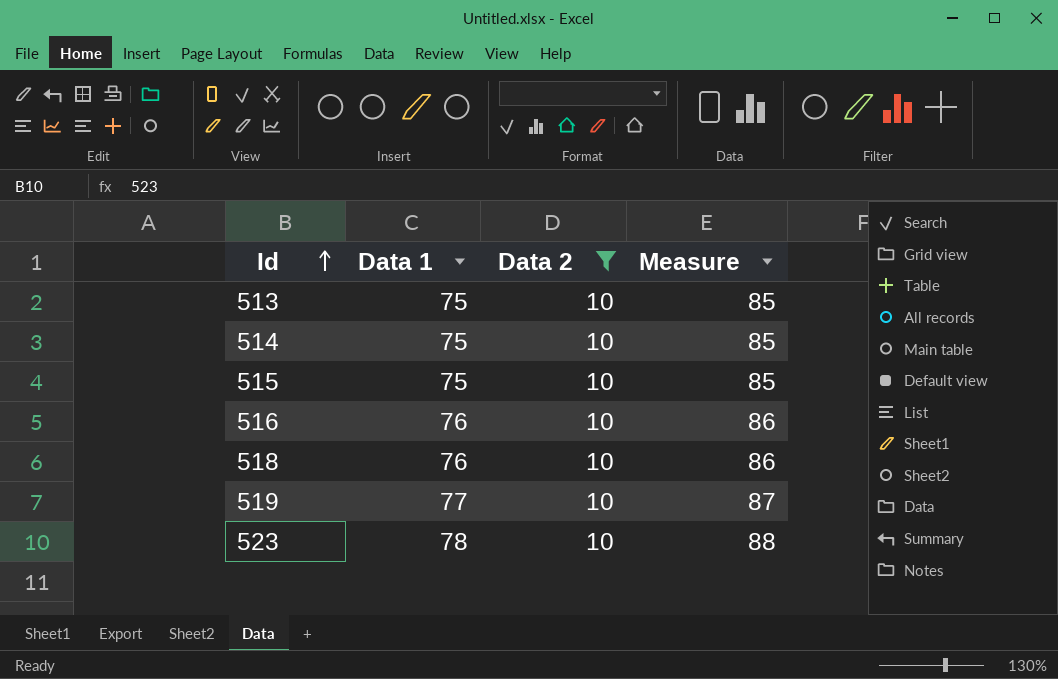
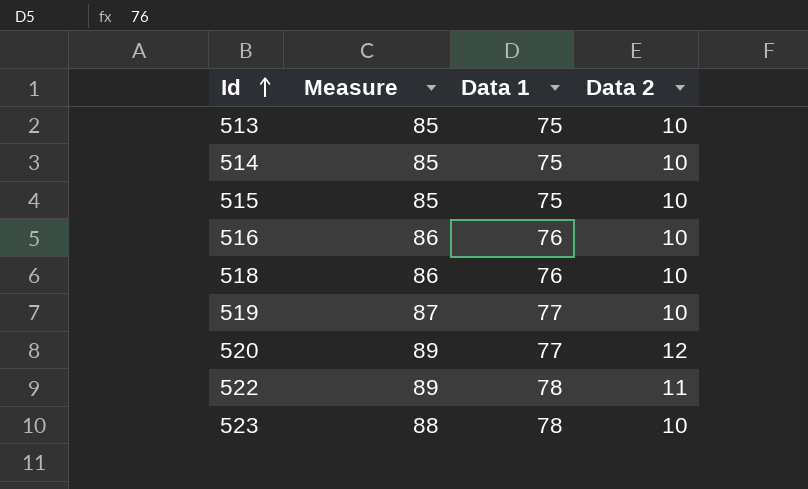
filter: Data 2 = 10 -> none
column Measure | position: 4 -> 2

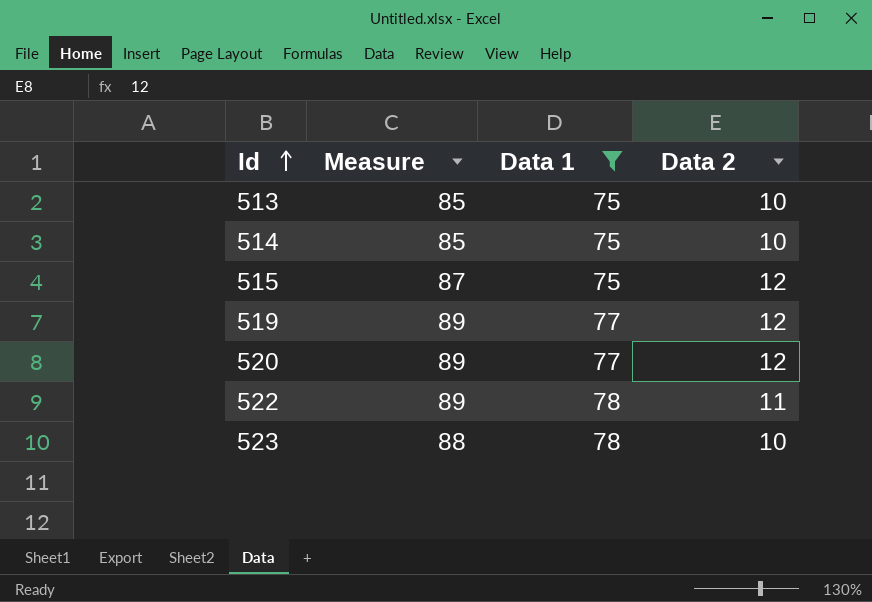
filter: none -> Data 1 != 76
515 | Measure: 85 -> 87
515 | Data 2: 10 -> 12
519 | Measure: 87 -> 89
519 | Data 2: 10 -> 12

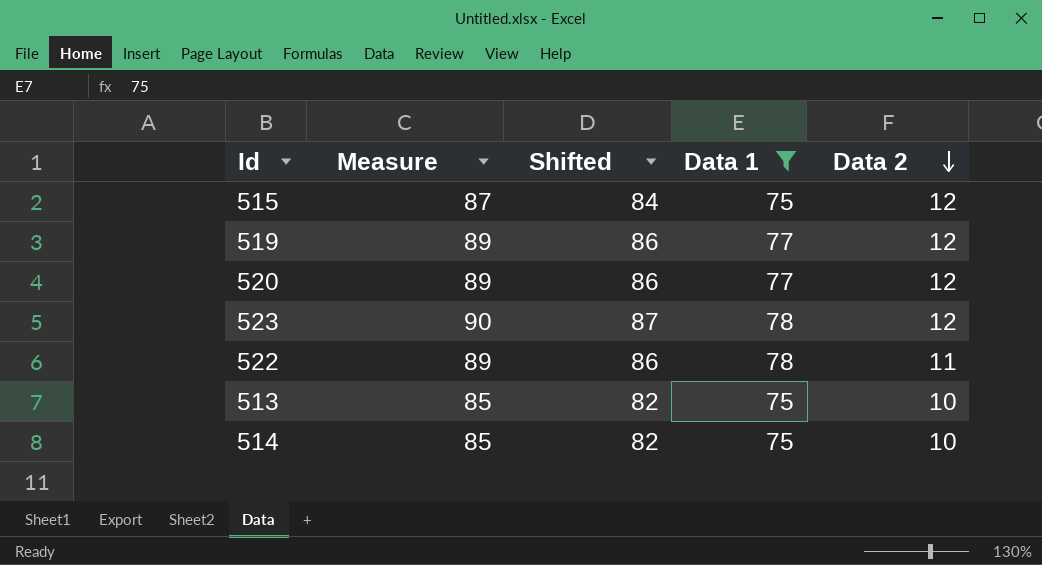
row order: Id ascending -> Data 2 descending
column Shifted | formula: none -> [Measure] - 3
523 | Measure: 88 -> 90
523 | Data 2: 10 -> 12

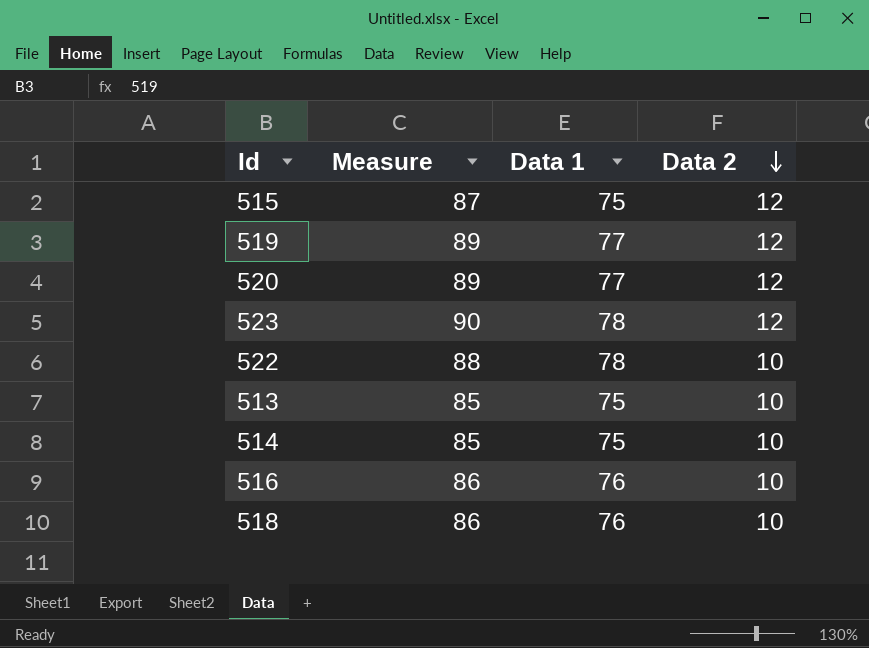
filter: Data 1 != 76 -> none
column Shifted | formula: [Measure] - 3 -> none
522 | Measure: 89 -> 88
522 | Data 2: 11 -> 10

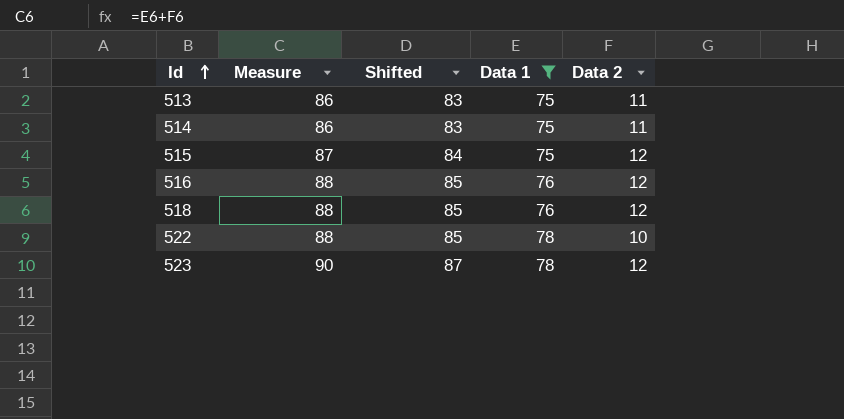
filter: none -> Data 1 != 77
row order: Data 2 descending -> Id ascending
column Shifted | formula: none -> [Measure] - 3
513 | Measure: 85 -> 86
513 | Data 2: 10 -> 11
514 | Measure: 85 -> 86
514 | Data 2: 10 -> 11
516 | Measure: 86 -> 88
516 | Data 2: 10 -> 12
518 | Measure: 86 -> 88
518 | Data 2: 10 -> 12

